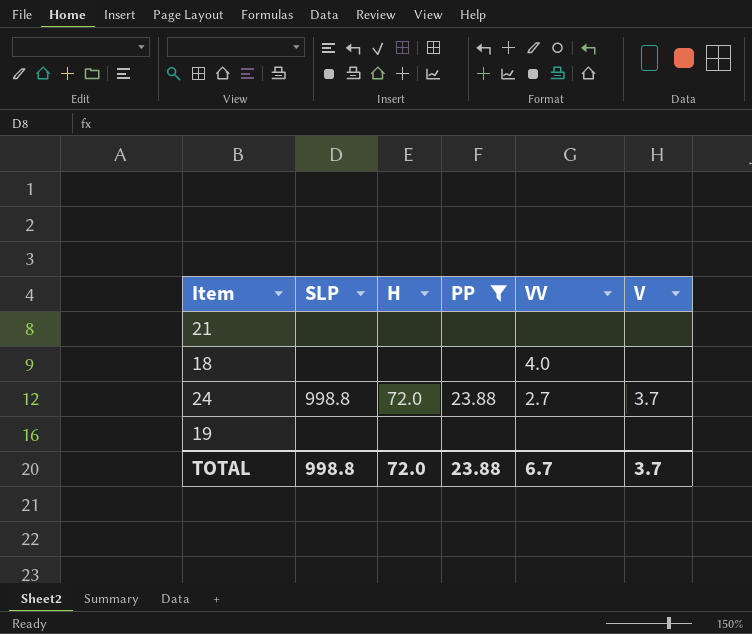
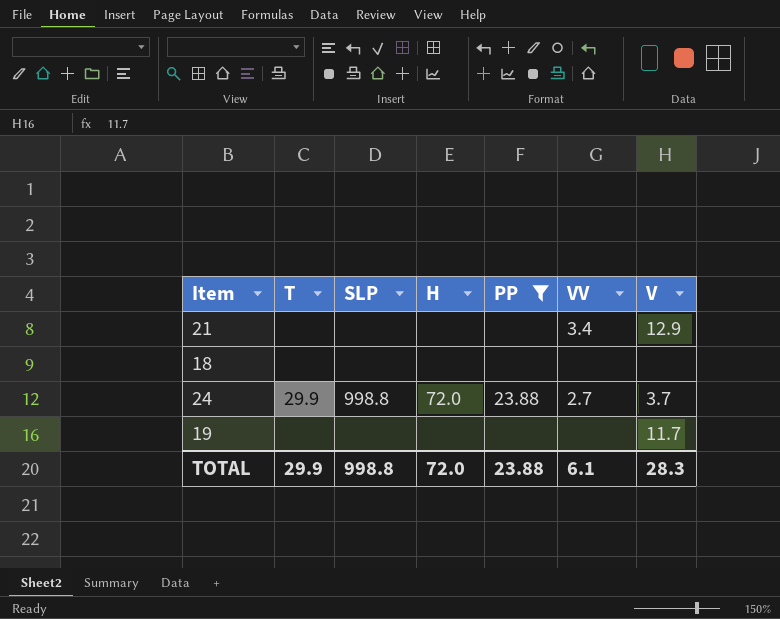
column T | position: none -> 2
21 | VV: none -> 3.4
21 | V: none -> 12.9
18 | VV: 4.0 -> none
19 | V: none -> 11.7
TOTAL | VV: 6.7 -> 6.1
TOTAL | V: 3.7 -> 28.3

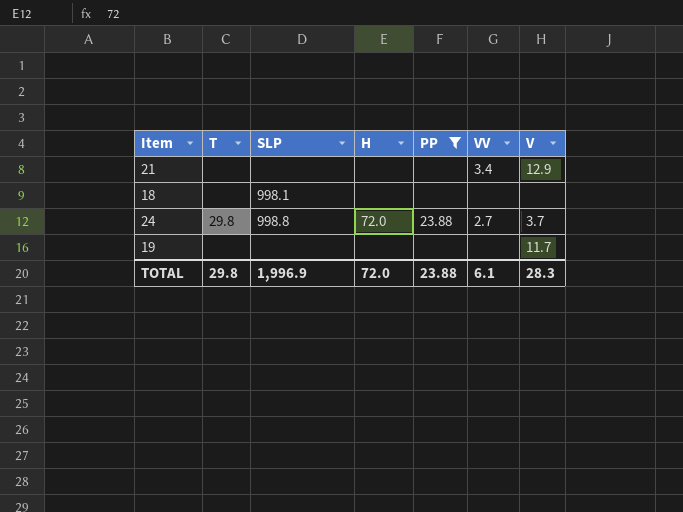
18 | SLP: none -> 998.1
24 | T: 29.9 -> 29.8
TOTAL | T: 29.9 -> 29.8
TOTAL | SLP: 998.8 -> 1,996.9

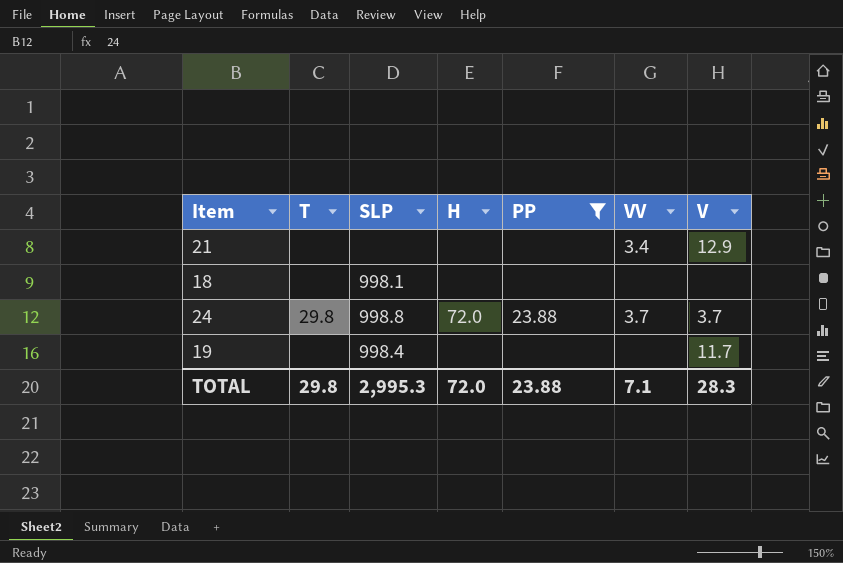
24 | VV: 2.7 -> 3.7
19 | SLP: none -> 998.4
TOTAL | SLP: 1,996.9 -> 2,995.3
TOTAL | VV: 6.1 -> 7.1

